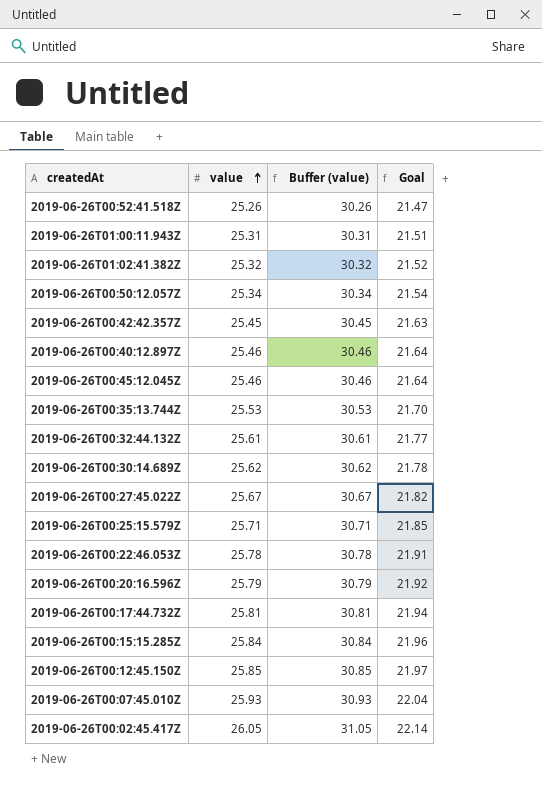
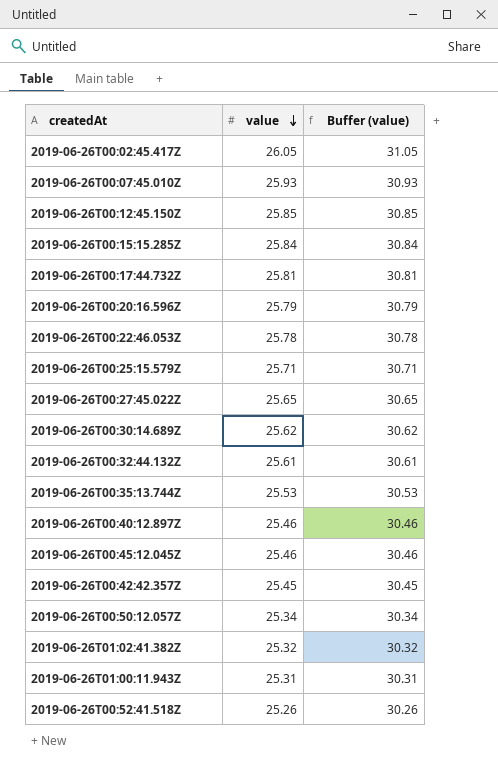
row order: value ascending -> value descending
column Goal | formula: [value] * 0.85 -> none
2019-06-26T00:27:45.022Z | value: 25.67 -> 25.65
2019-06-26T00:27:45.022Z | Buffer (value): 30.67 -> 30.65

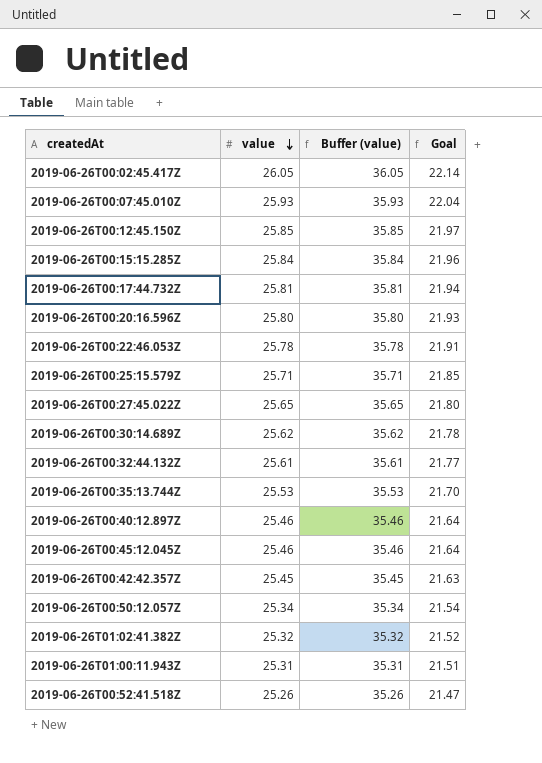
column Buffer (value) | formula: [value] + 5 -> [value] + 10
column Goal | formula: none -> [value] * 0.85
2019-06-26T00:20:16.596Z | value: 25.79 -> 25.80

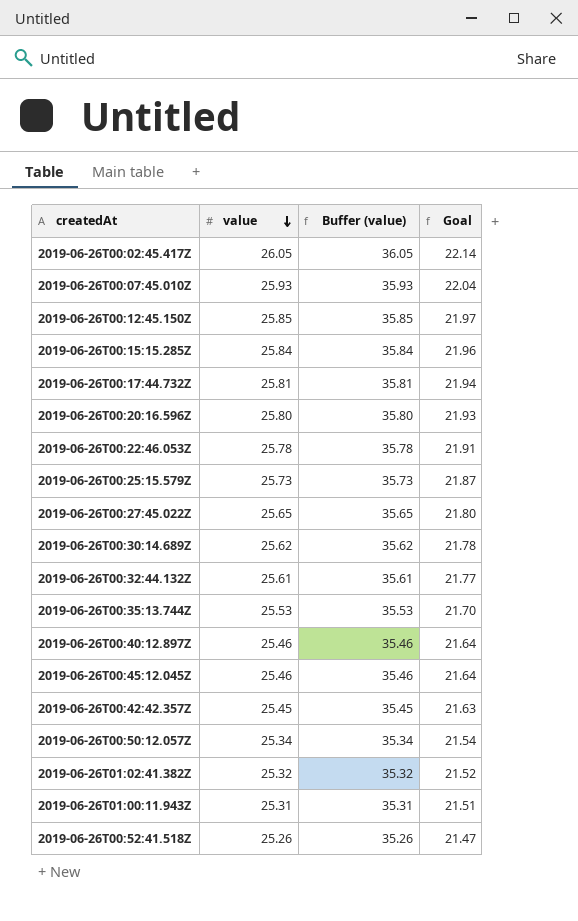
2019-06-26T00:25:15.579Z | value: 25.71 -> 25.73
2019-06-26T00:25:15.579Z | Buffer (value): 35.71 -> 35.73
2019-06-26T00:25:15.579Z | Goal: 21.85 -> 21.87

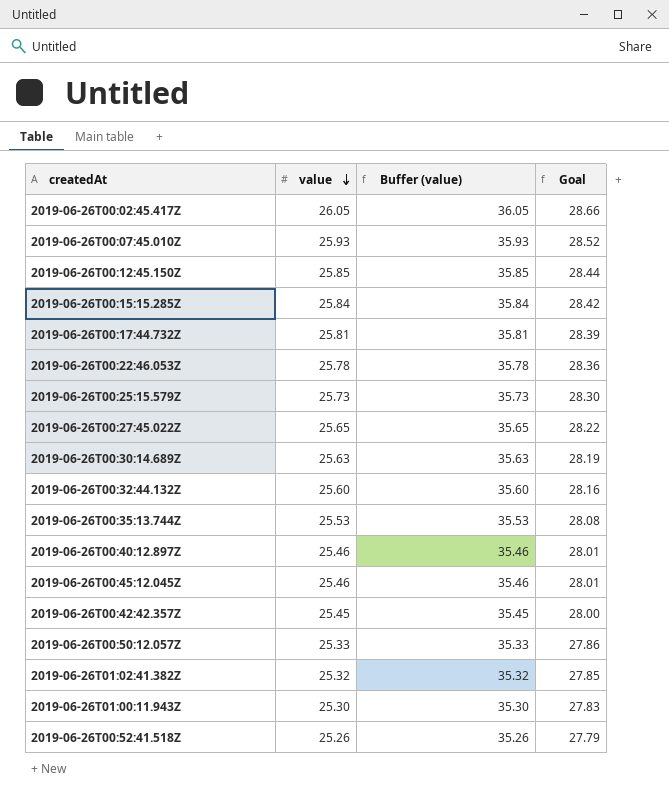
column Goal | formula: [value] * 0.85 -> [value] * 1.1
row 2019-06-26T00:20:16.596Z: 25.80 | 35.80 | 21.93 -> none
2019-06-26T00:30:14.689Z | value: 25.62 -> 25.63
2019-06-26T00:30:14.689Z | Buffer (value): 35.62 -> 35.63
2019-06-26T00:32:44.132Z | value: 25.61 -> 25.60
2019-06-26T00:32:44.132Z | Buffer (value): 35.61 -> 35.60
2019-06-26T00:50:12.057Z | value: 25.34 -> 25.33
2019-06-26T00:50:12.057Z | Buffer (value): 35.34 -> 35.33
2019-06-26T01:00:11.943Z | value: 25.31 -> 25.30
2019-06-26T01:00:11.943Z | Buffer (value): 35.31 -> 35.30

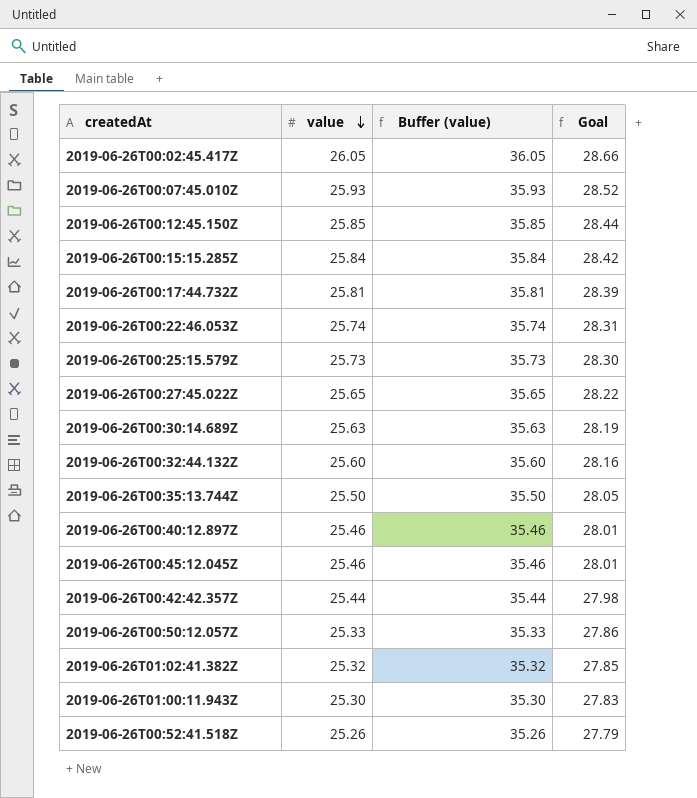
2019-06-26T00:22:46.053Z | value: 25.78 -> 25.74
2019-06-26T00:22:46.053Z | Buffer (value): 35.78 -> 35.74
2019-06-26T00:22:46.053Z | Goal: 28.36 -> 28.31
2019-06-26T00:35:13.744Z | value: 25.53 -> 25.50
2019-06-26T00:35:13.744Z | Buffer (value): 35.53 -> 35.50
2019-06-26T00:35:13.744Z | Goal: 28.08 -> 28.05
2019-06-26T00:42:42.357Z | value: 25.45 -> 25.44
2019-06-26T00:42:42.357Z | Buffer (value): 35.45 -> 35.44
2019-06-26T00:42:42.357Z | Goal: 28.00 -> 27.98

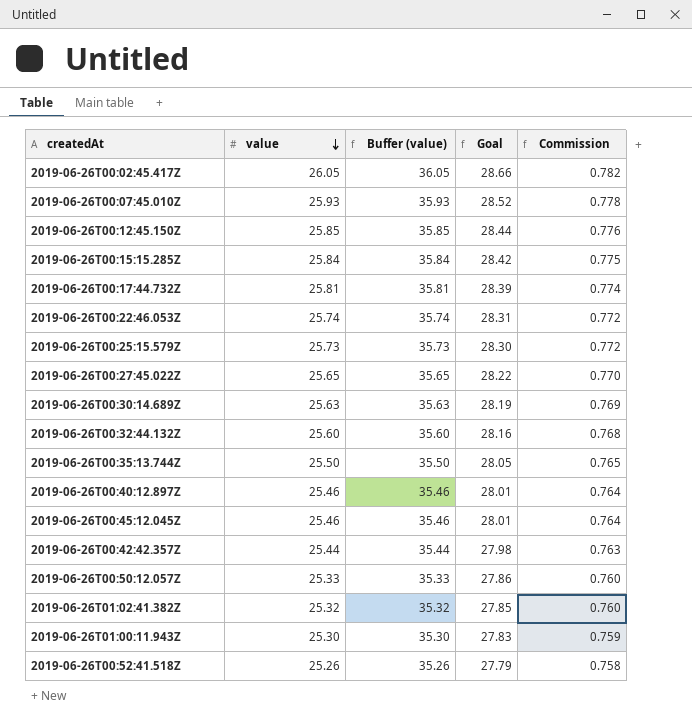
column Commission | formula: none -> [value] * 0.03

